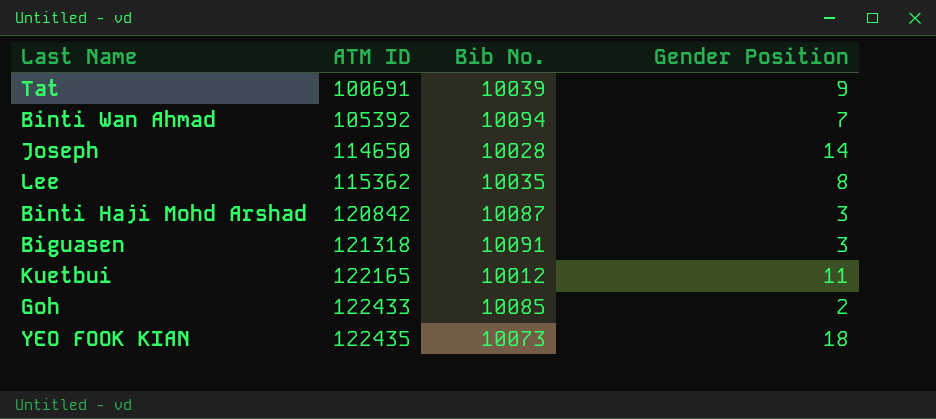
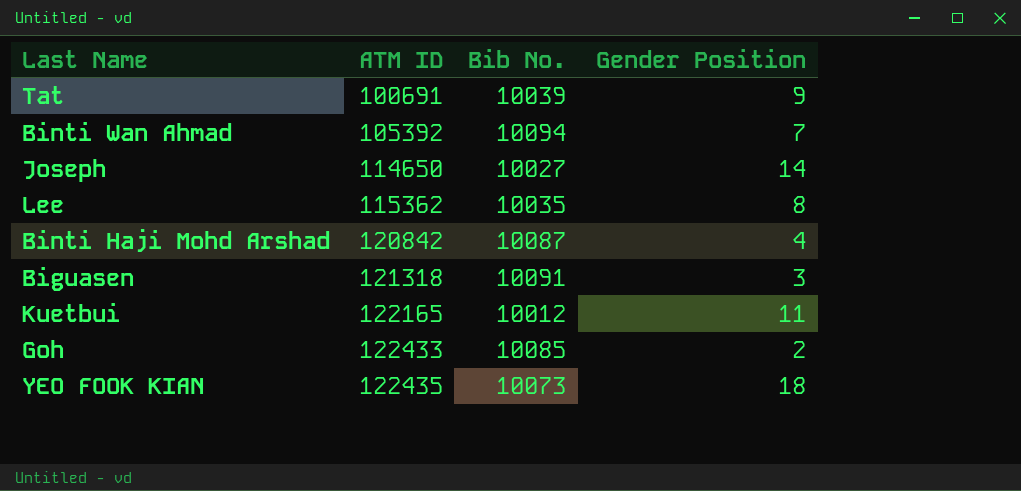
Joseph | Bib No.: 10028 -> 10027
Binti Haji Mohd Arshad | Gender Position: 3 -> 4

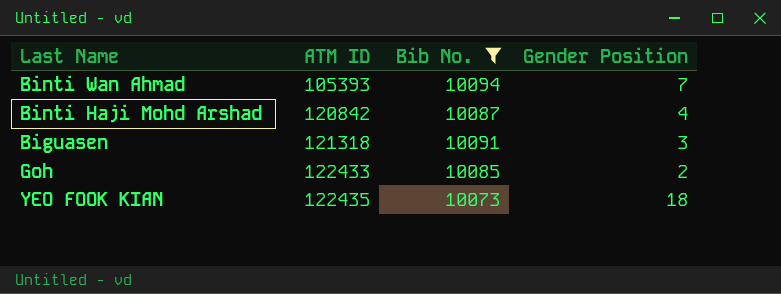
filter: none -> Bib No. >= 10073
Binti Wan Ahmad | ATM ID: 105392 -> 105393

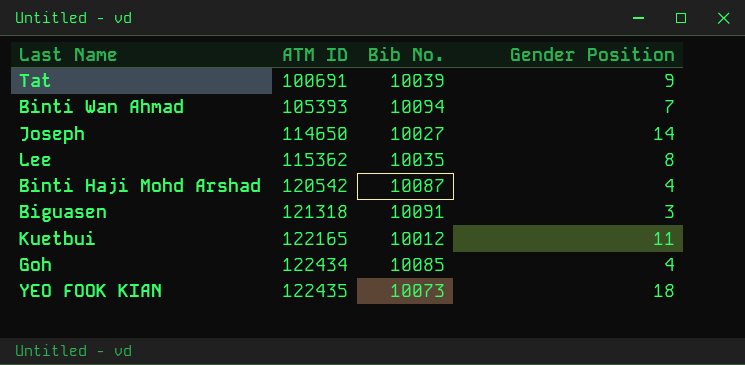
filter: Bib No. >= 10073 -> none
Binti Haji Mohd Arshad | ATM ID: 120842 -> 120542
Goh | ATM ID: 122433 -> 122434
Goh | Gender Position: 2 -> 4

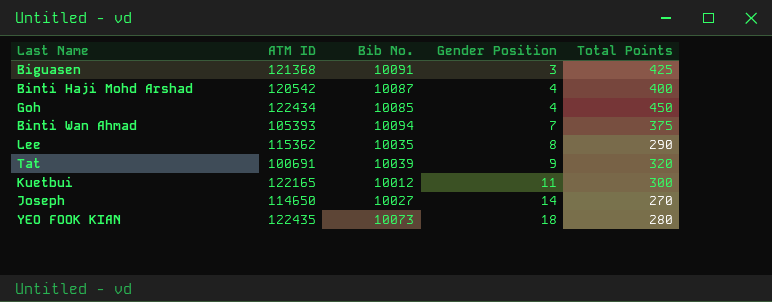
row order: ATM ID ascending -> Gender Position ascending
column Total Points | position: none -> 5
Biguasen | ATM ID: 121318 -> 121368

